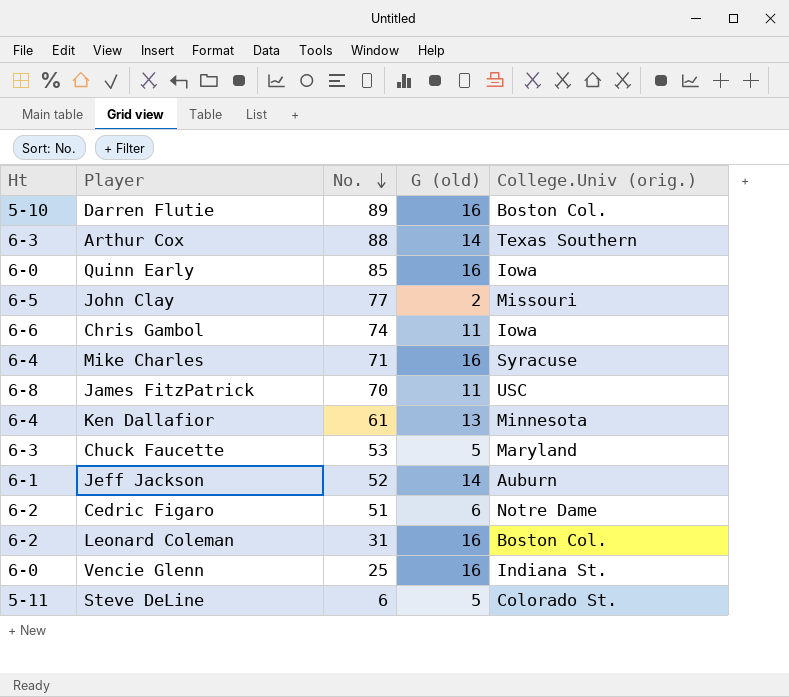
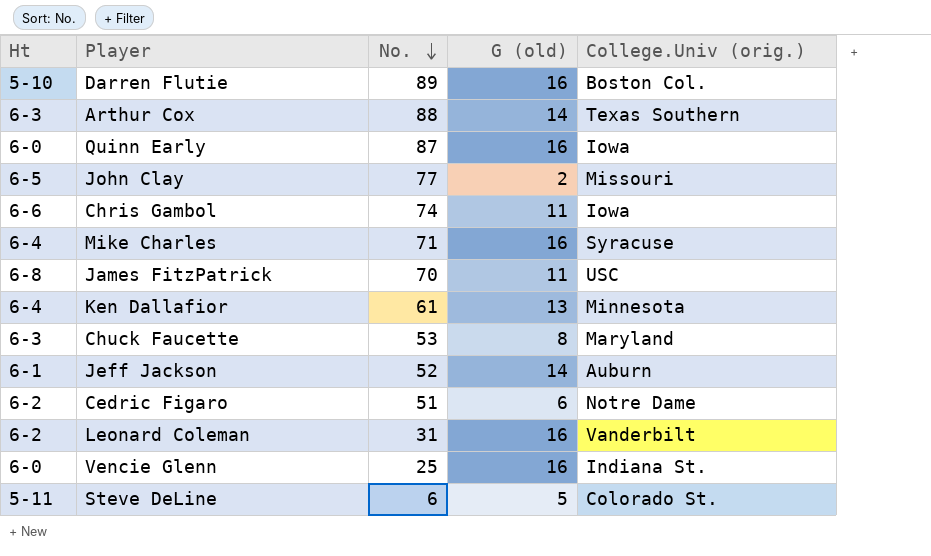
Quinn Early | No.: 85 -> 87
Chuck Faucette | G (old): 5 -> 8
Leonard Coleman | College.Univ (orig.): Boston Col. -> Vanderbilt

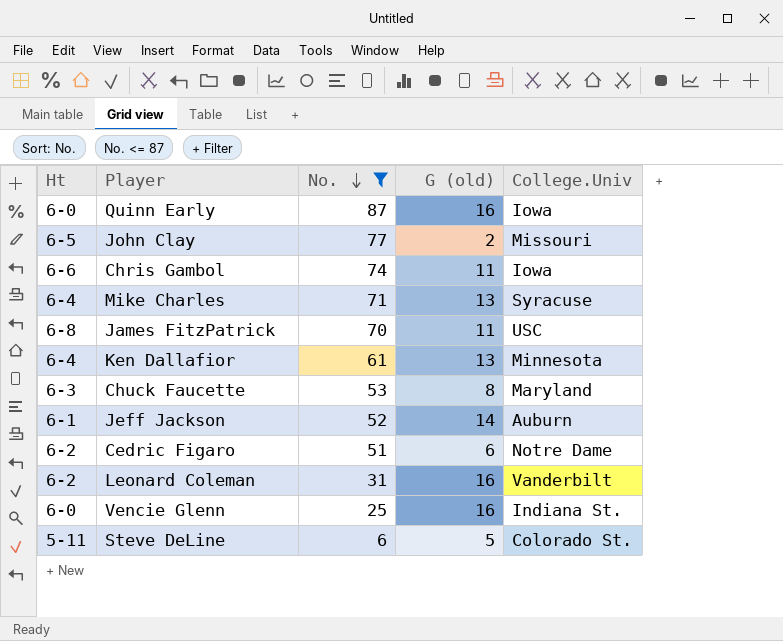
filter: none -> No. <= 87
column name: College.Univ (orig.) -> College.Univ
Mike Charles | G (old): 16 -> 13

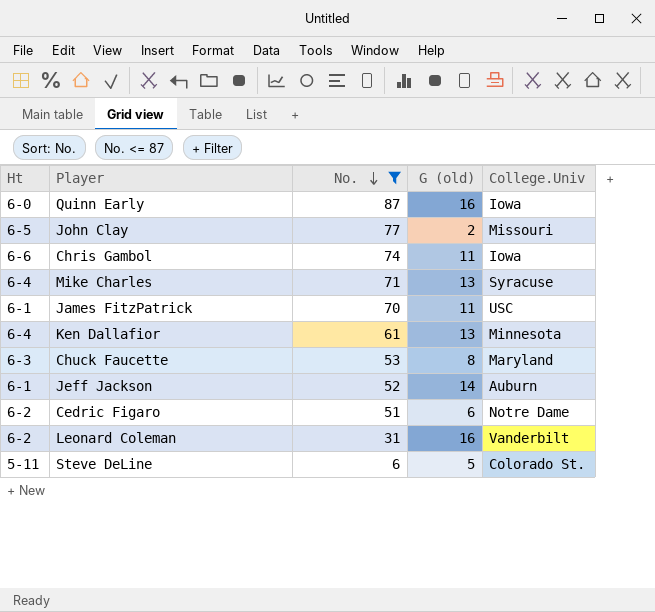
row Vencie Glenn: 6-0 | 25 | 16 | Indiana St. -> none
James FitzPatrick | Ht: 6-8 -> 6-1

